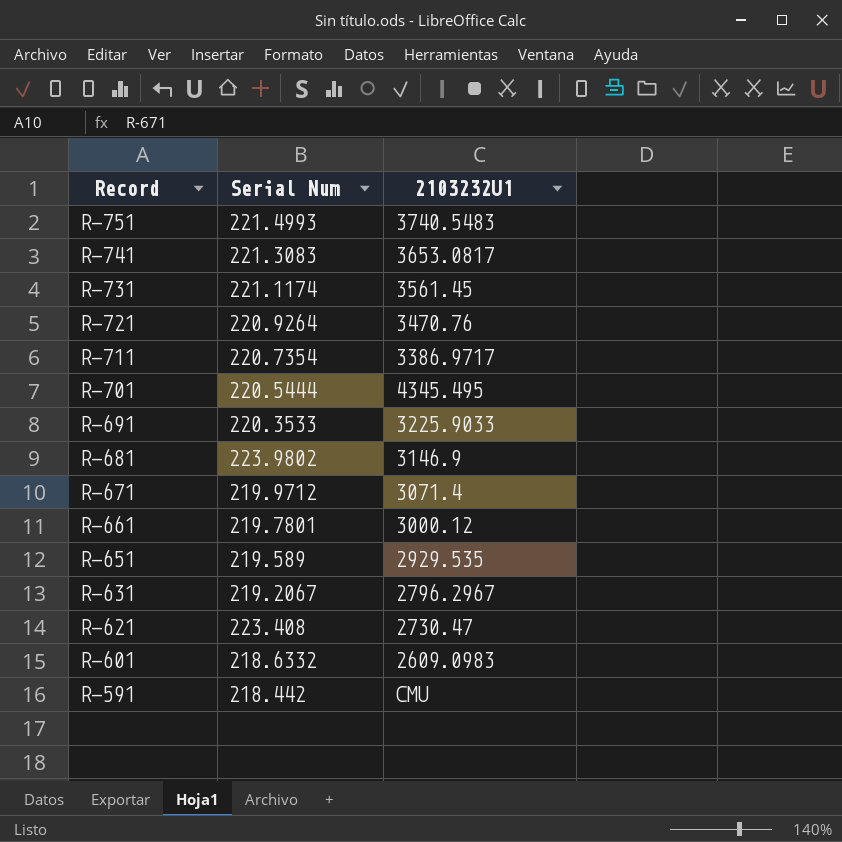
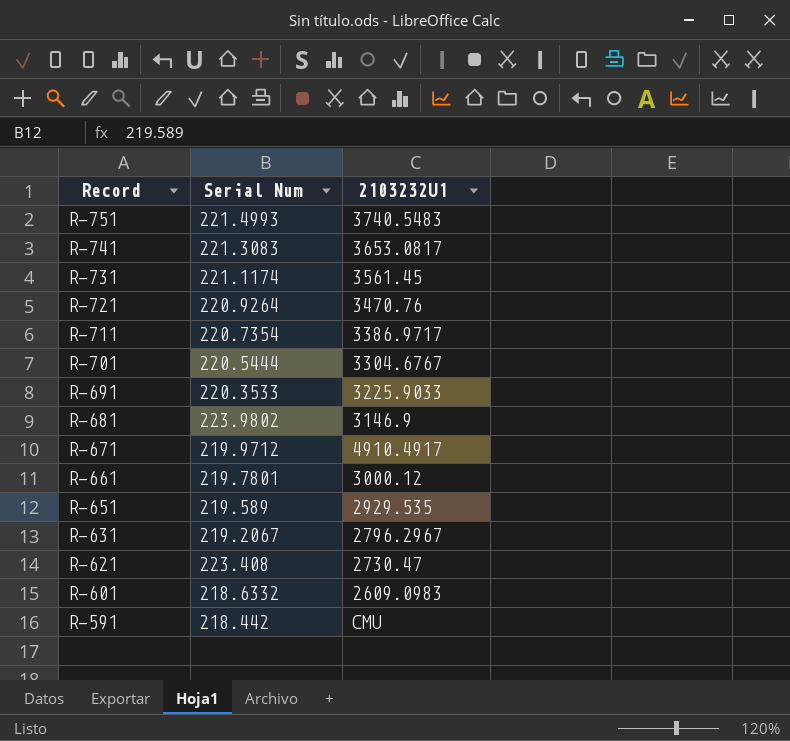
R-701 | 2103232U1: 4345.495 -> 3304.6767
R-671 | 2103232U1: 3071.4 -> 4910.4917

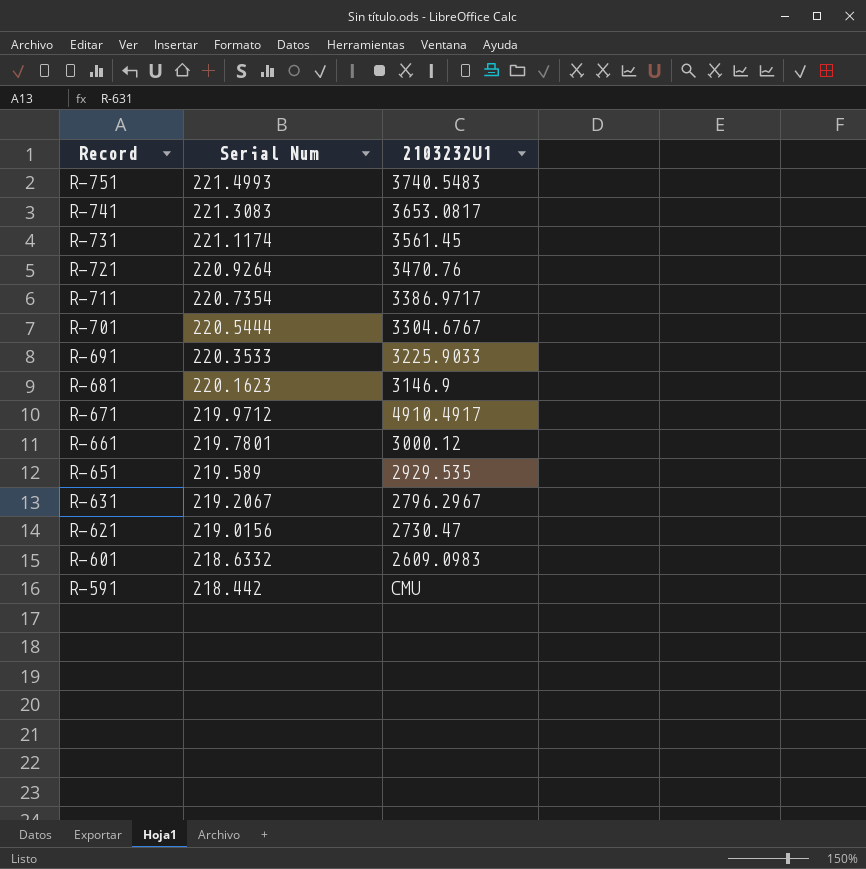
R-681 | Serial Num: 223.9802 -> 220.1623
R-621 | Serial Num: 223.408 -> 219.0156

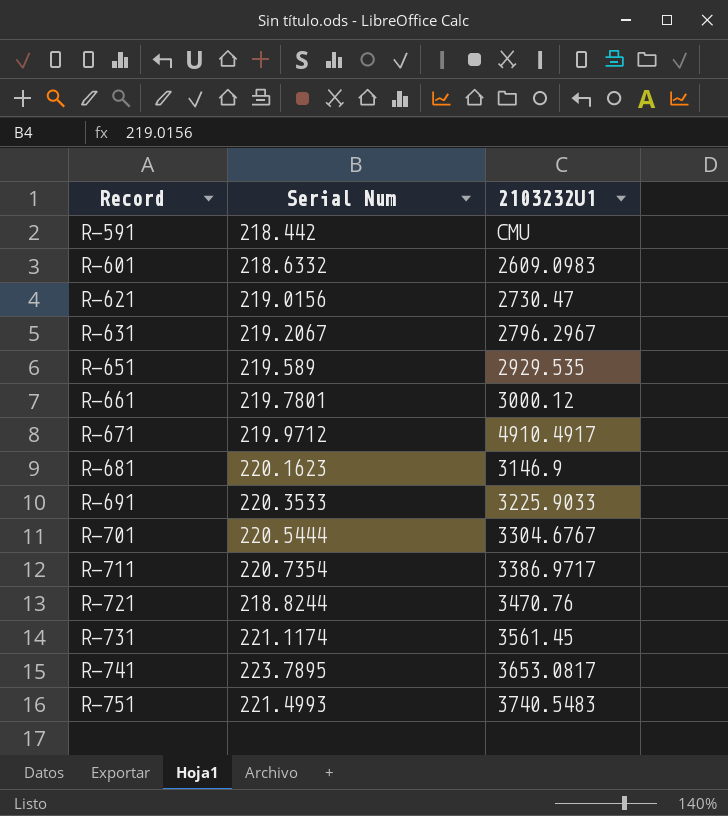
row order: Record descending -> Record ascending
R-721 | Serial Num: 220.9264 -> 218.8244
R-741 | Serial Num: 221.3083 -> 223.7895

